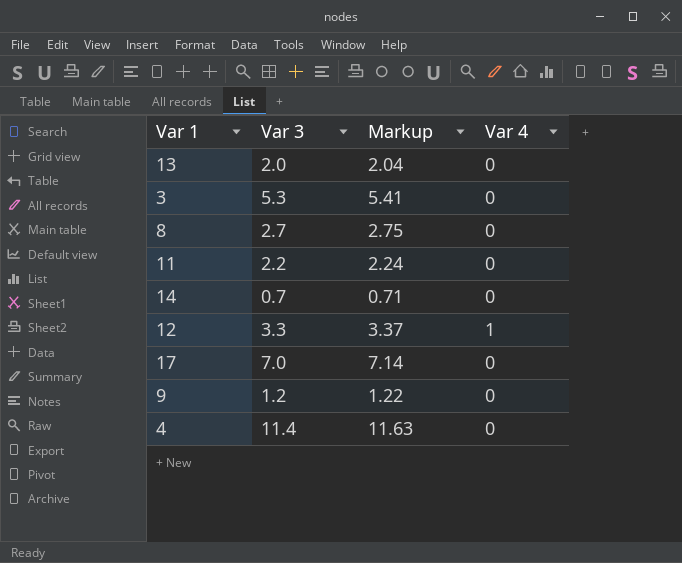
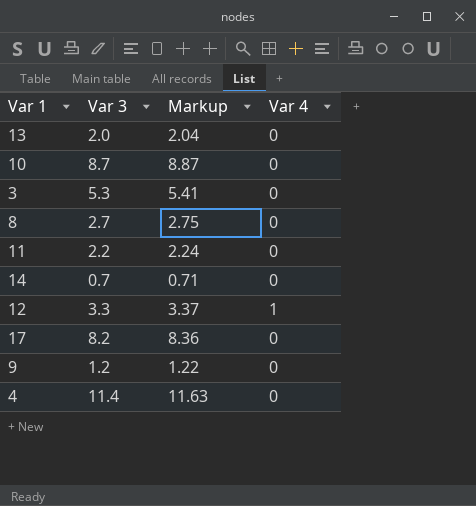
row 10: none -> 8.7 | 8.87 | 0
17 | Var 3: 7.0 -> 8.2
17 | Markup: 7.14 -> 8.36

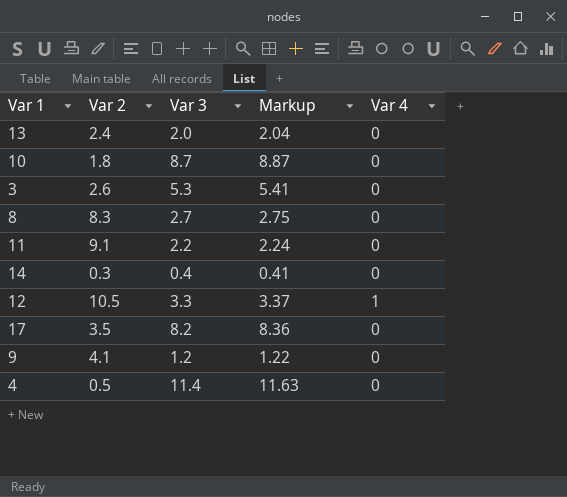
column Var 2 | position: none -> 2
14 | Var 3: 0.7 -> 0.4
14 | Markup: 0.71 -> 0.41

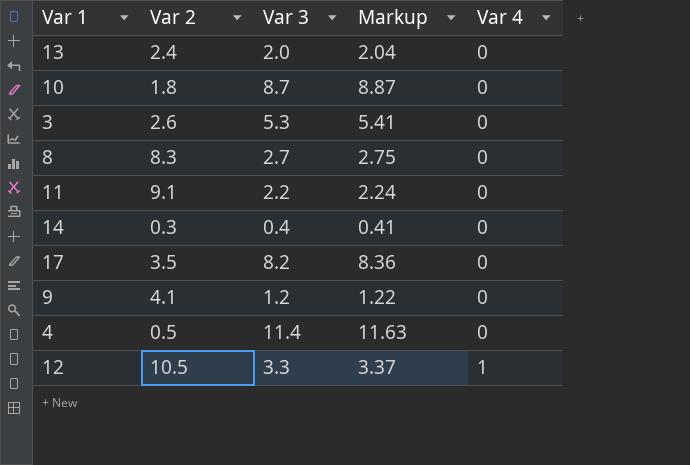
row order: none -> Var 4 ascending

